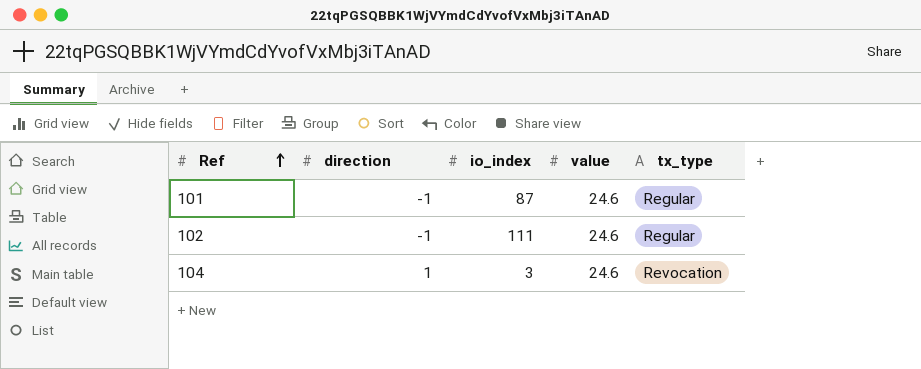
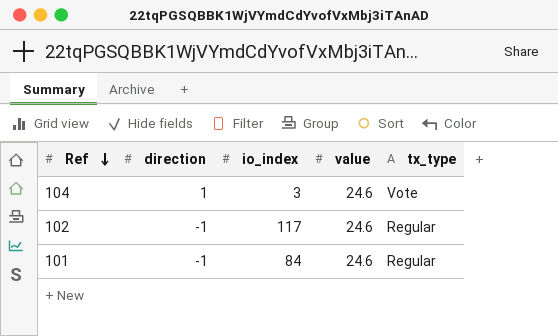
row order: Ref ascending -> Ref descending
104 | tx_type: Revocation -> Vote
102 | io_index: 111 -> 117
101 | io_index: 87 -> 84

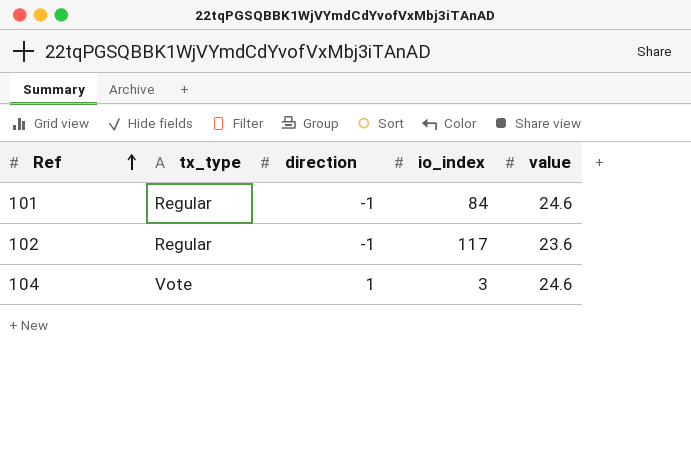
row order: Ref descending -> Ref ascending
column tx_type | position: 5 -> 2
102 | value: 24.6 -> 23.6

